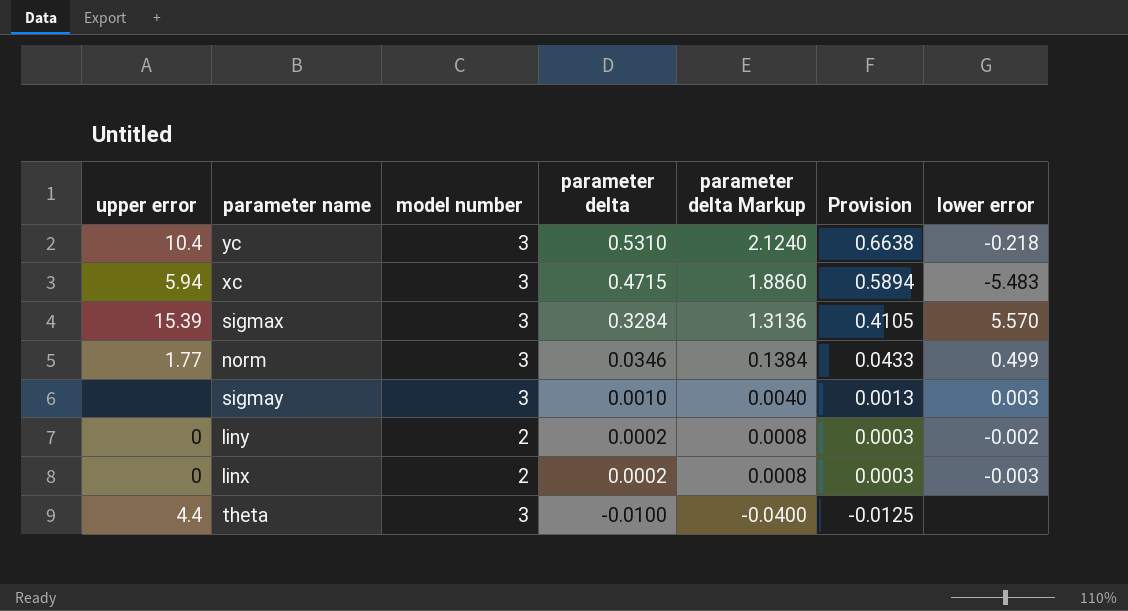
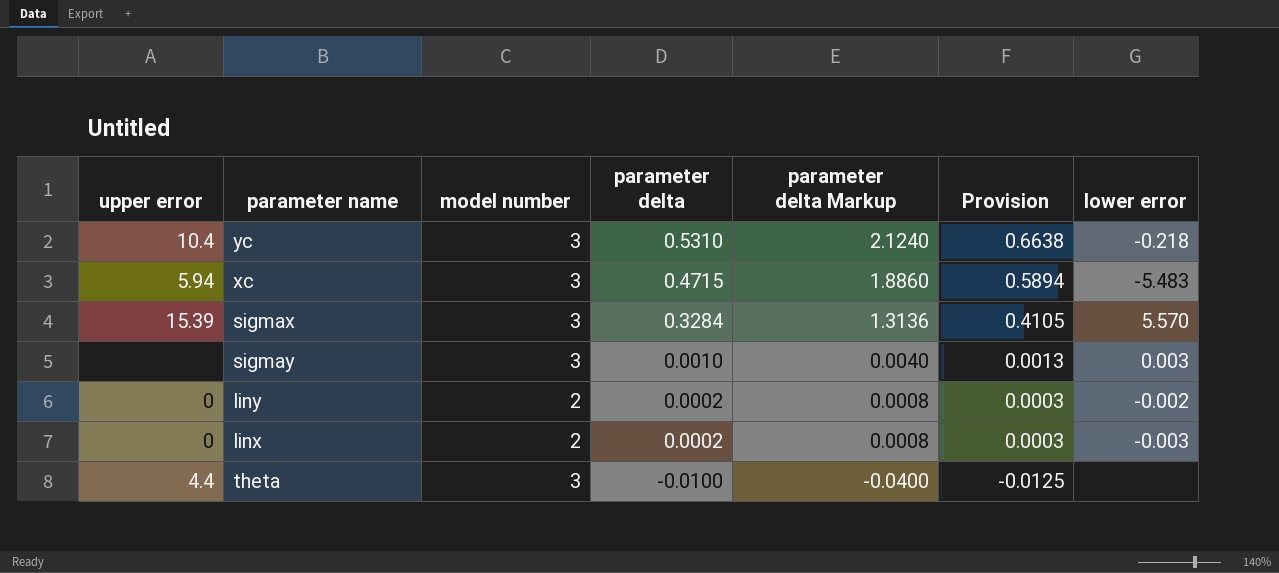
row norm: 1.77 | 3 | 0.0346 | 0.1384 | 0.0433 | 0.499 -> none

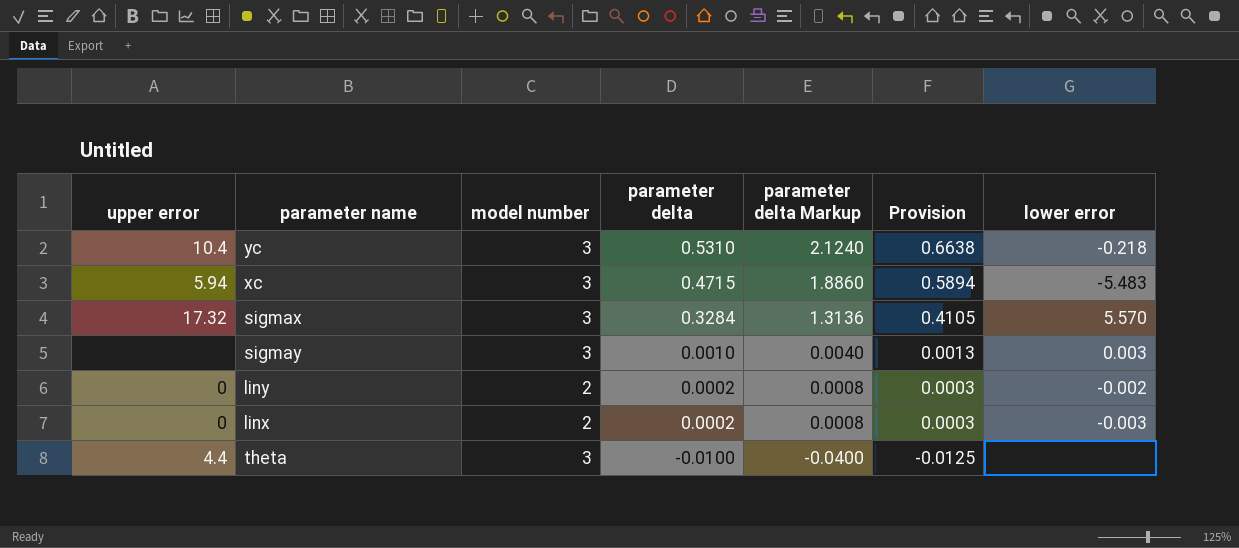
sigmax | upper error: 15.39 -> 17.32

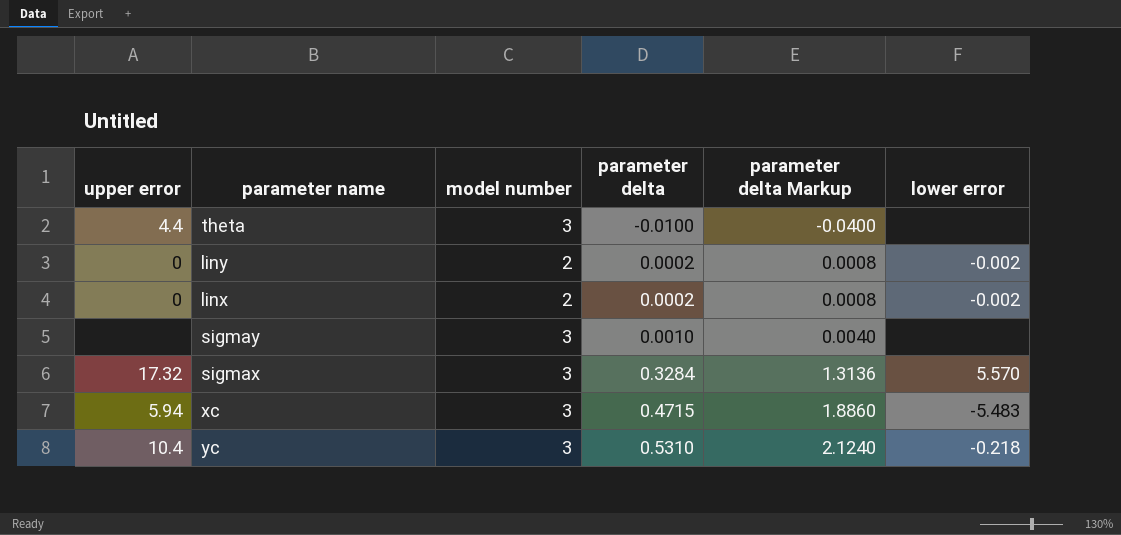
row order: parameter delta descending -> parameter delta ascending
column Provision | formula: [parameter delta] * 1.25 -> none
linx | lower error: -0.003 -> -0.002
sigmay | lower error: 0.003 -> none

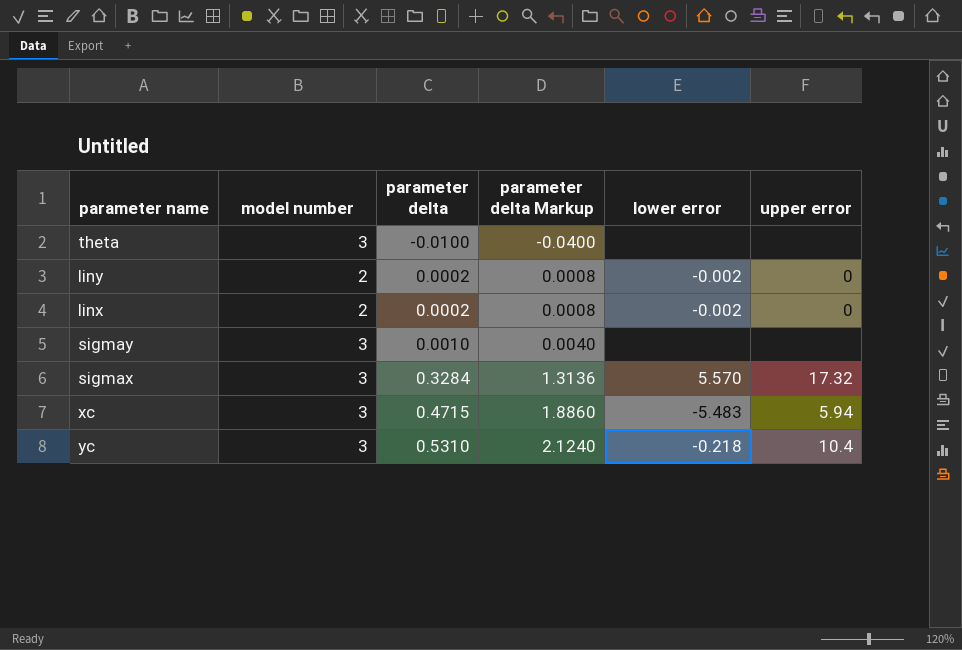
column upper error | position: 1 -> 6
theta | upper error: 4.4 -> none

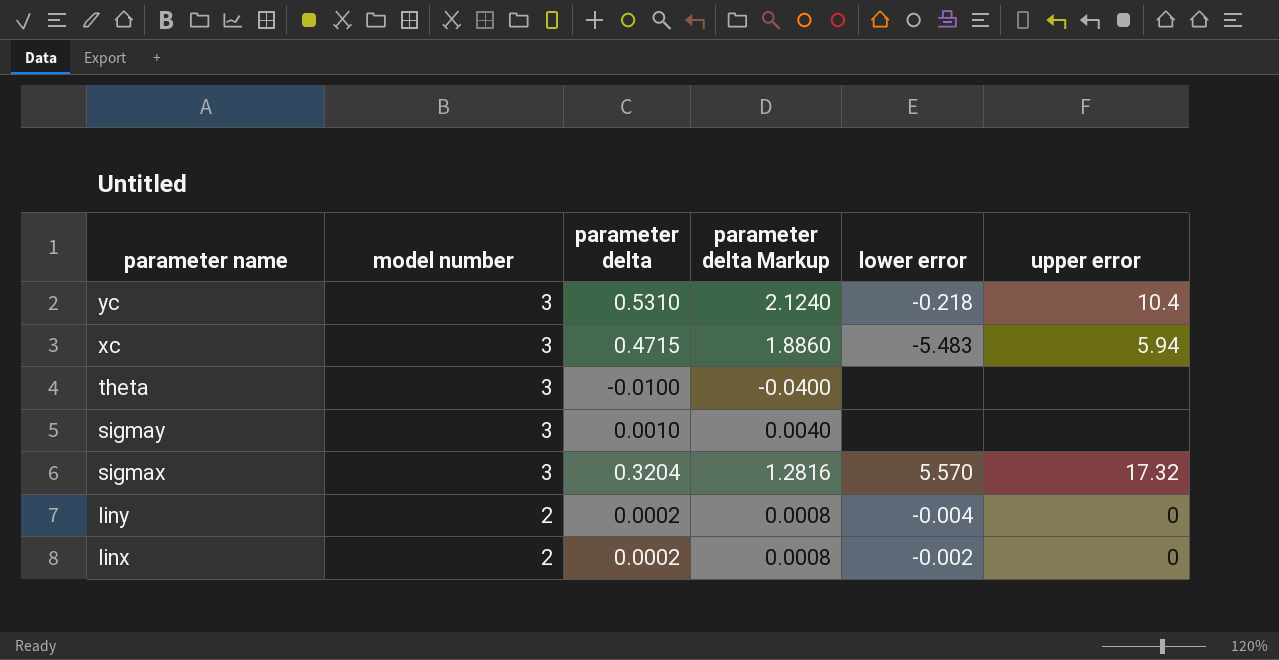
row order: parameter delta ascending -> parameter name descending
sigmax | parameter delta: 0.3284 -> 0.3204
sigmax | parameter delta Markup: 1.3136 -> 1.2816
liny | lower error: -0.002 -> -0.004

